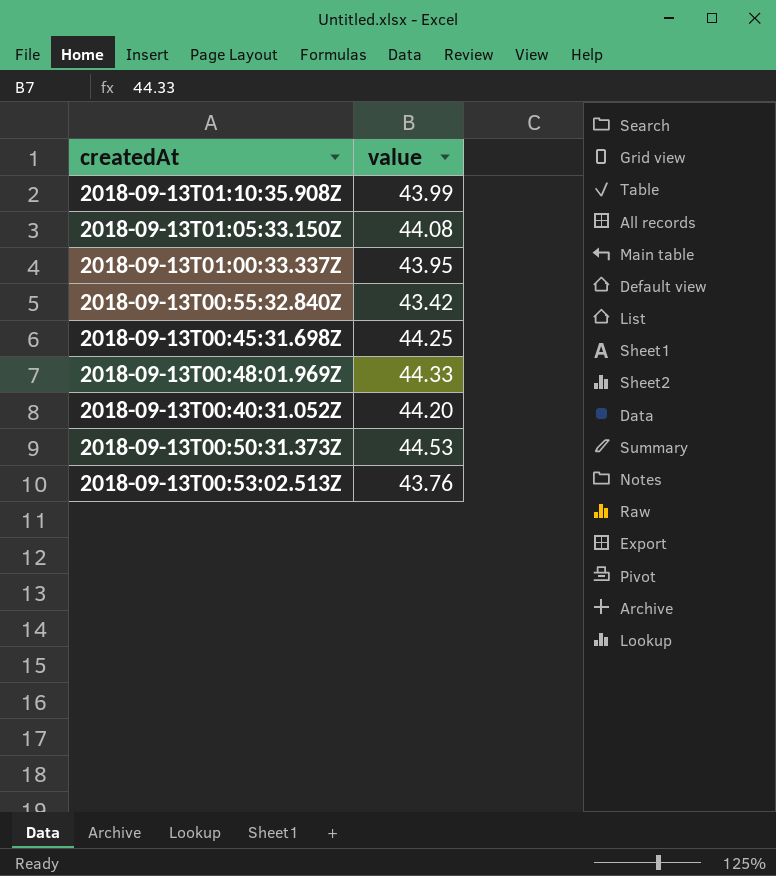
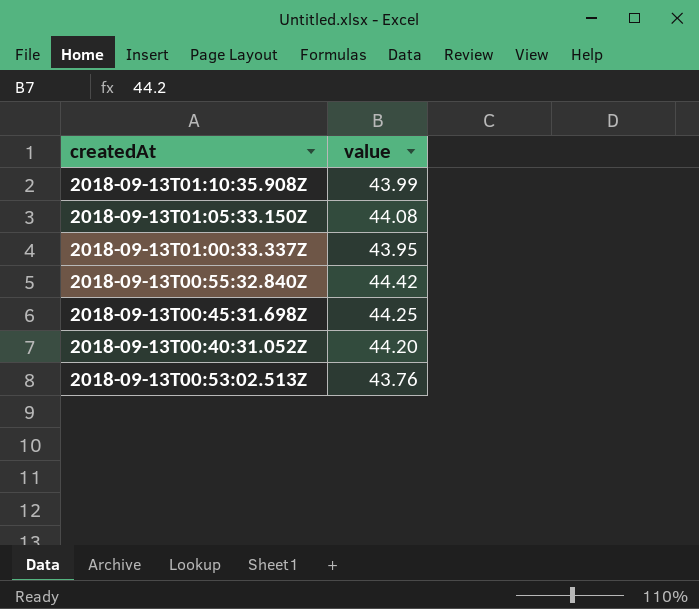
row 2018-09-13T00:48:01.969Z: 44.33 -> none
row 2018-09-13T00:50:31.373Z: 44.53 -> none
2018-09-13T00:55:32.840Z | value: 43.42 -> 44.42

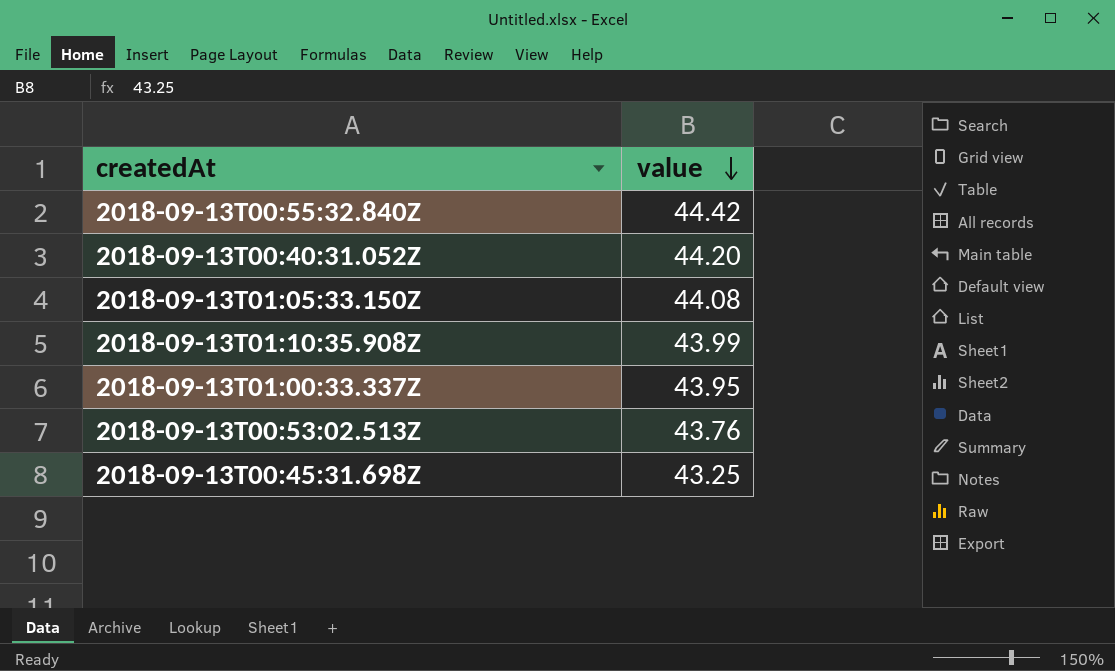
row order: none -> value descending
2018-09-13T00:45:31.698Z | value: 44.25 -> 43.25

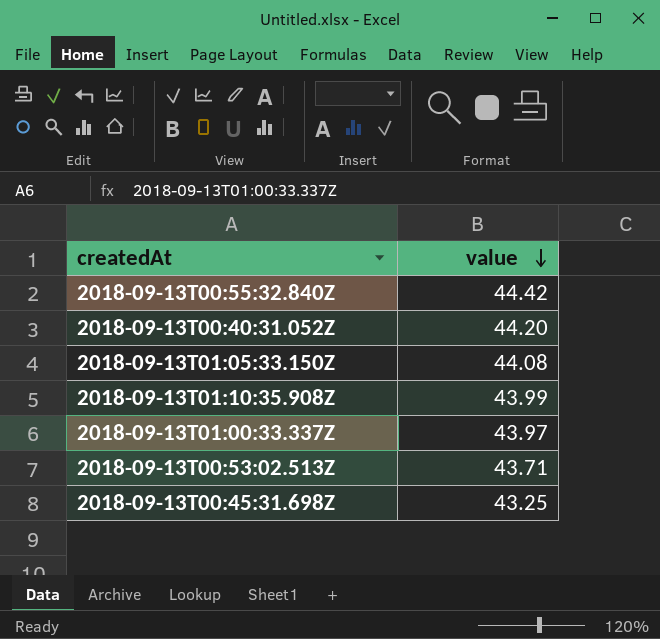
2018-09-13T01:00:33.337Z | value: 43.95 -> 43.97
2018-09-13T00:53:02.513Z | value: 43.76 -> 43.71

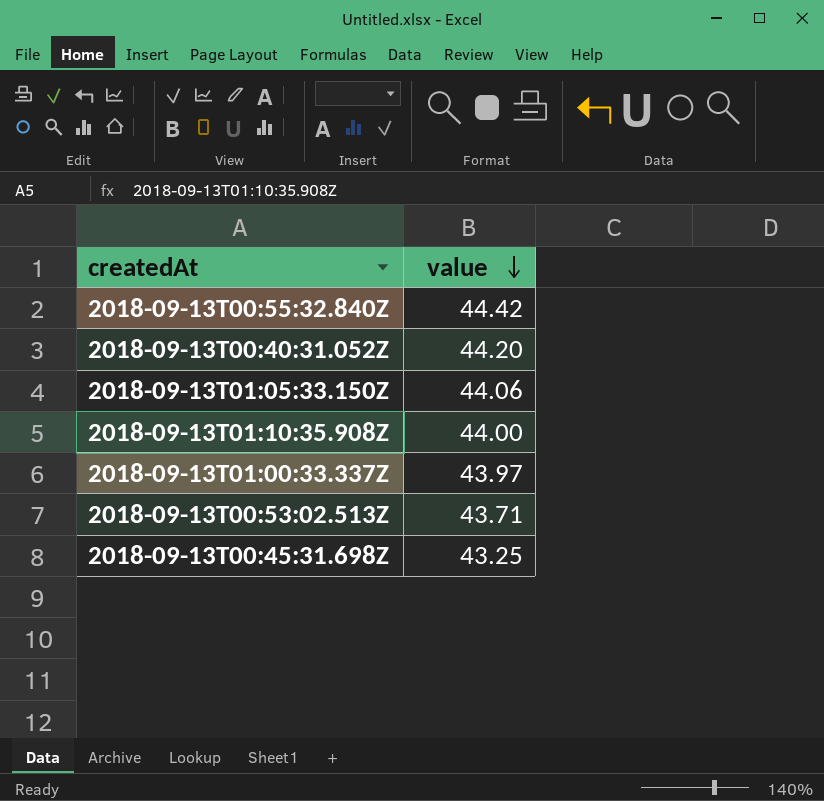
2018-09-13T01:05:33.150Z | value: 44.08 -> 44.06
2018-09-13T01:10:35.908Z | value: 43.99 -> 44.00

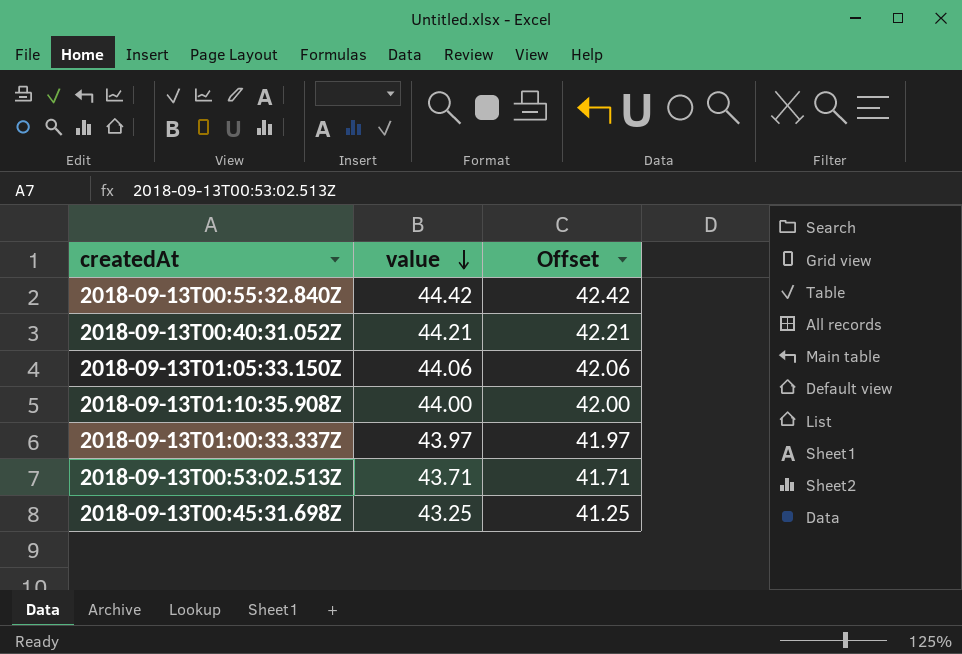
column Offset | formula: none -> [value] - 2
2018-09-13T00:40:31.052Z | value: 44.20 -> 44.21

